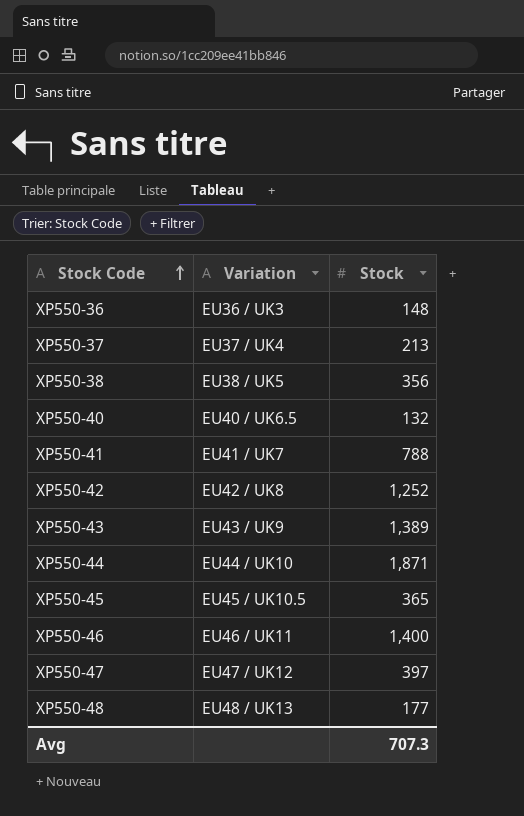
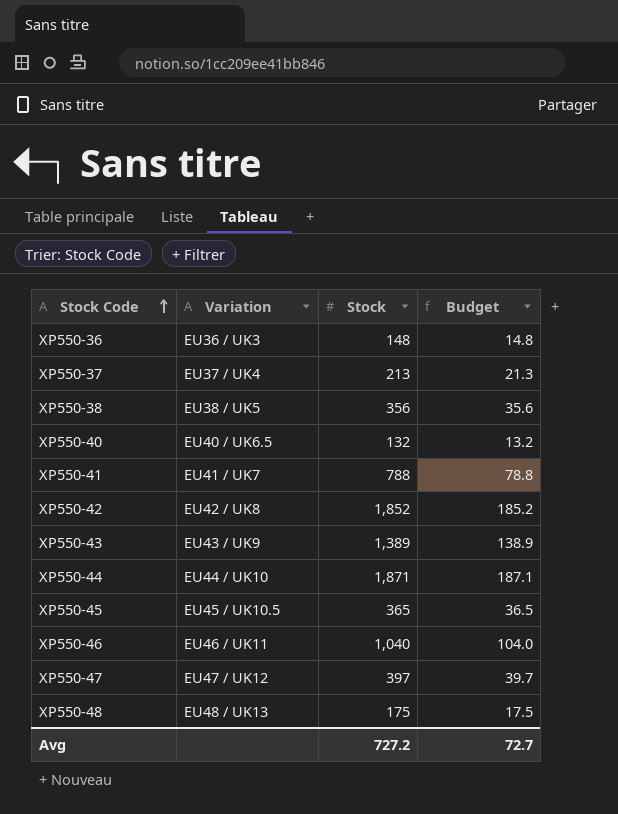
column Budget | formula: none -> [Stock] * 0.1
XP550-42 | Stock: 1,252 -> 1,852
XP550-46 | Stock: 1,400 -> 1,040
XP550-48 | Stock: 177 -> 175
Avg | Stock: 707.3 -> 727.2

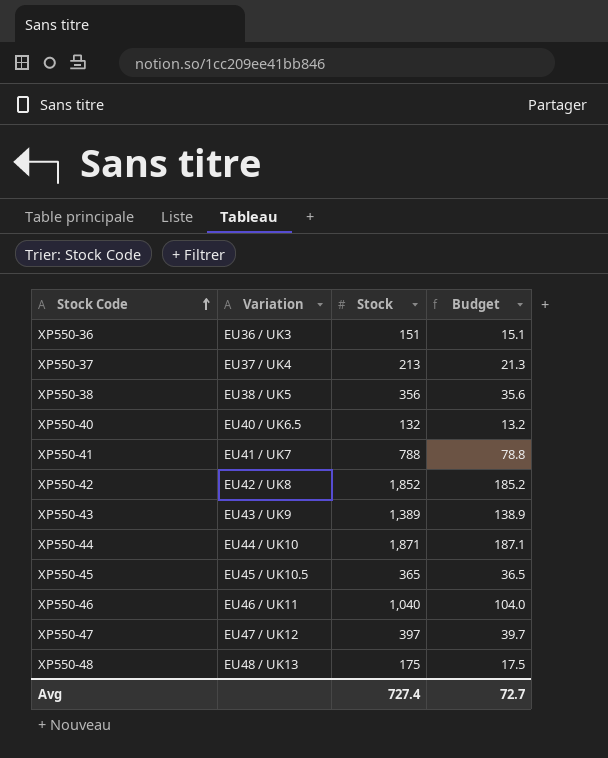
XP550-36 | Stock: 148 -> 151
XP550-36 | Budget: 14.8 -> 15.1
Avg | Stock: 727.2 -> 727.4

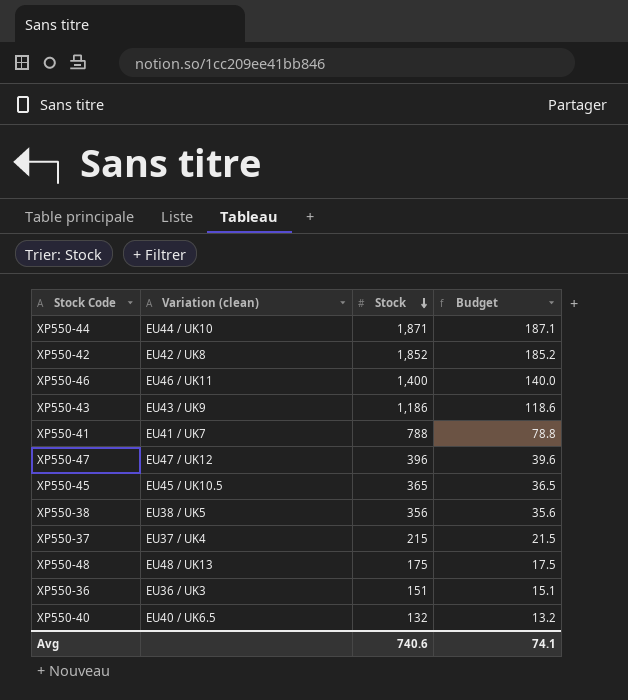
row order: Stock Code ascending -> Stock descending
column name: Variation -> Variation (clean)
XP550-46 | Stock: 1,040 -> 1,400
XP550-46 | Budget: 104.0 -> 140.0
XP550-43 | Stock: 1,389 -> 1,186
XP550-43 | Budget: 138.9 -> 118.6
XP550-47 | Stock: 397 -> 396
XP550-47 | Budget: 39.7 -> 39.6
XP550-37 | Stock: 213 -> 215
XP550-37 | Budget: 21.3 -> 21.5
Avg | Stock: 727.4 -> 740.6
Avg | Budget: 72.7 -> 74.1

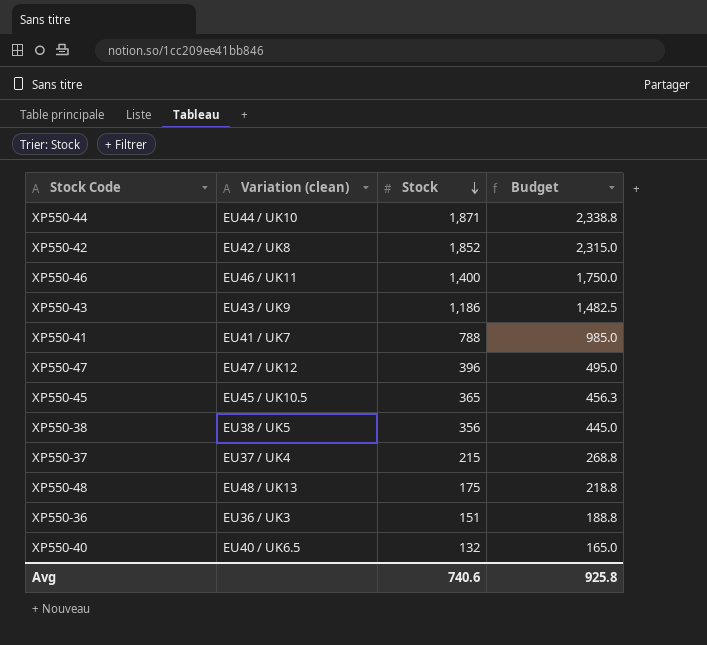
column Budget | formula: [Stock] * 0.1 -> [Stock] * 1.25
Avg | Budget: 74.1 -> 925.8

